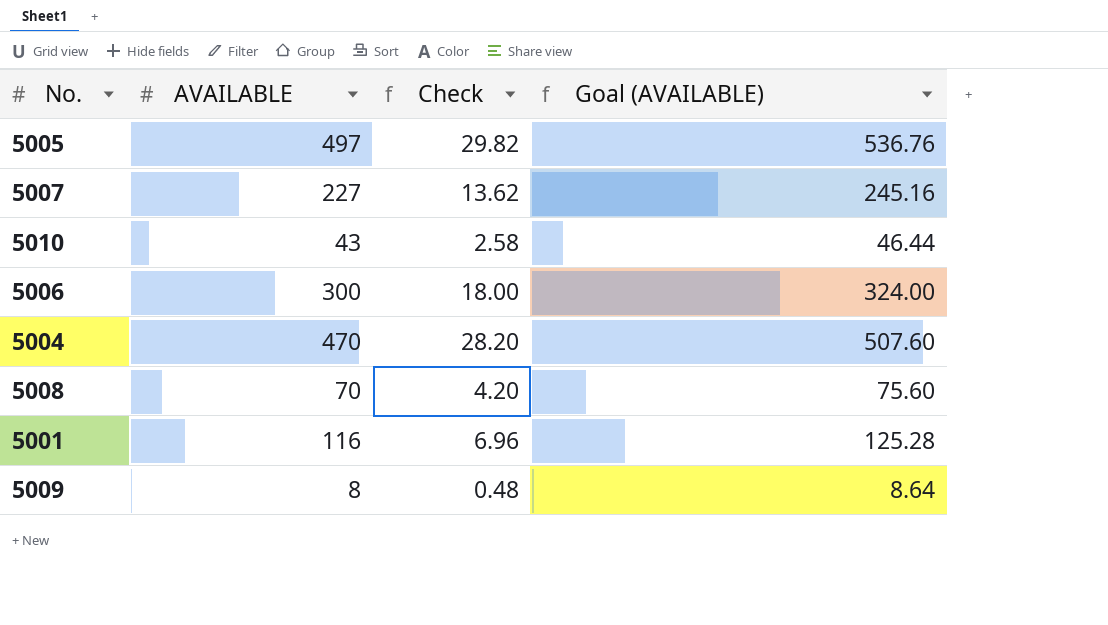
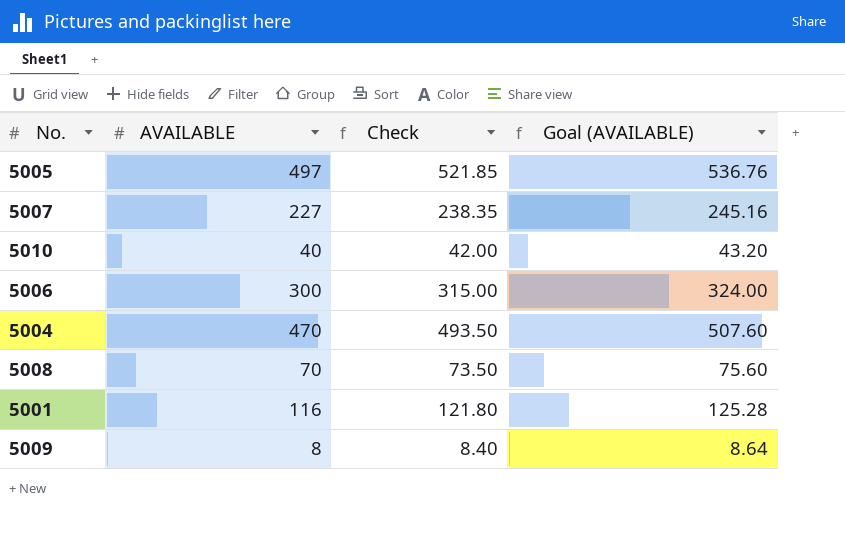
column Check | formula: [AVAILABLE] * 0.06 -> [AVAILABLE] * 1.05
5010 | AVAILABLE: 43 -> 40
5010 | Goal (AVAILABLE): 46.44 -> 43.20

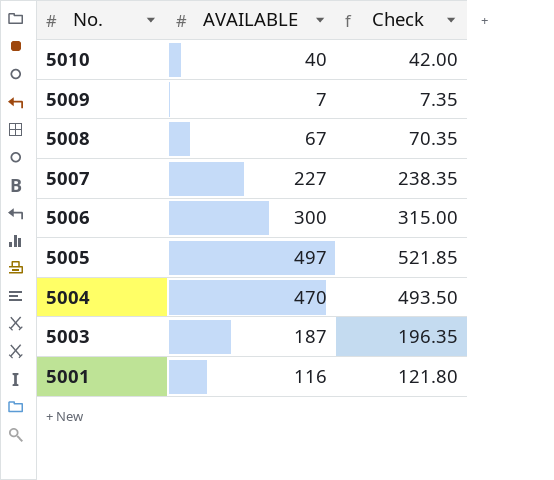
row order: none -> No. descending
column Goal (AVAILABLE) | formula: [AVAILABLE] * 1.08 -> none
5009 | AVAILABLE: 8 -> 7
5009 | Check: 8.40 -> 7.35
5008 | AVAILABLE: 70 -> 67
5008 | Check: 73.50 -> 70.35
row 5003: none -> 187 | 196.35

